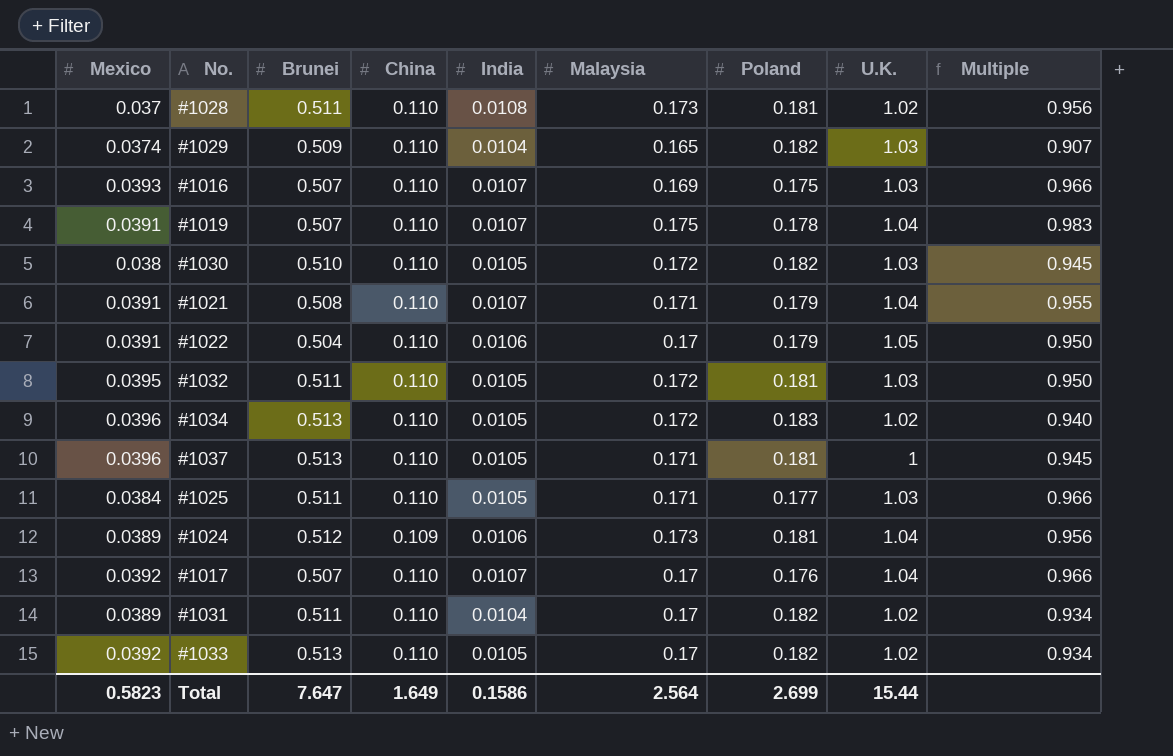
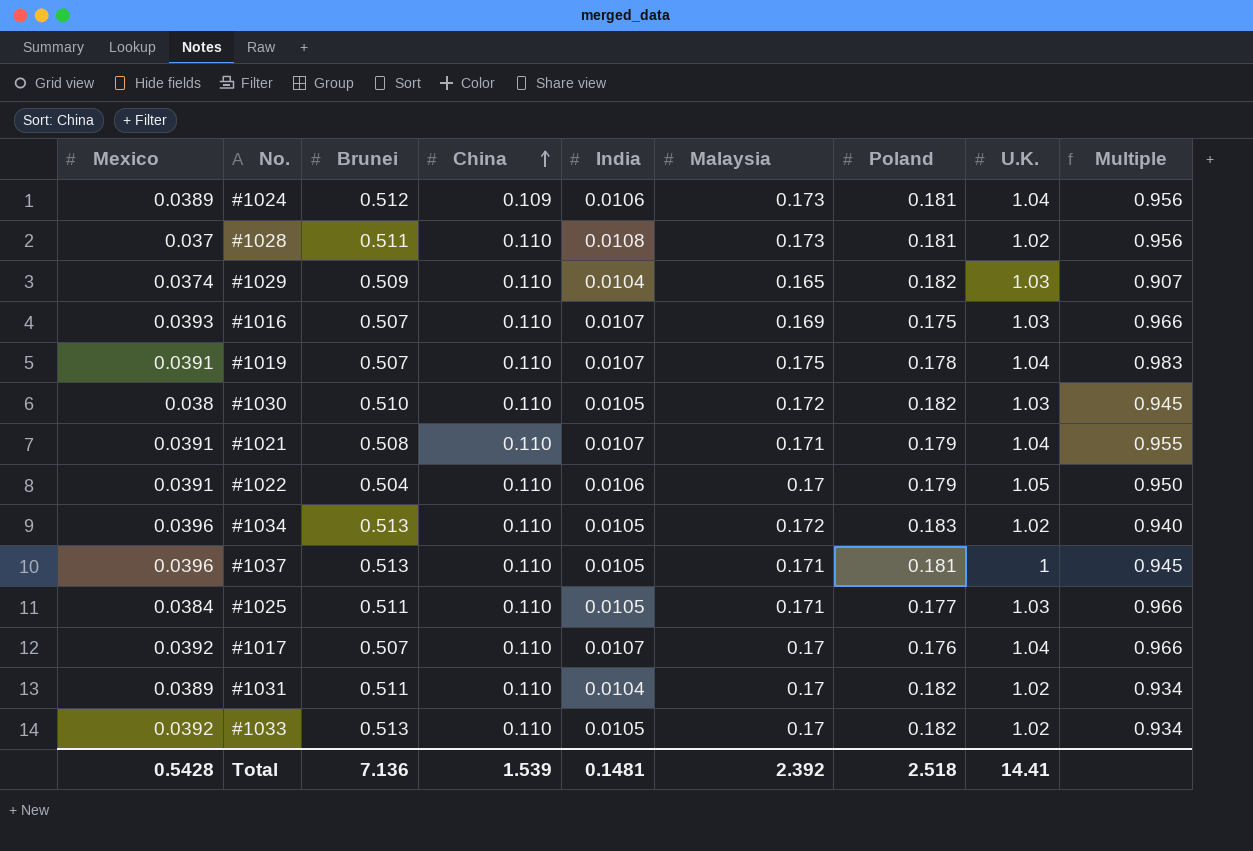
row order: none -> China ascending
row #1032: 0.0395 | 0.511 | 0.110 | 0.0105 | 0.172 | 0.181 | 1.03 | 0.950 -> none
Total | Mexico: 0.5823 -> 0.5428
Total | Brunei: 7.647 -> 7.136
Total | China: 1.649 -> 1.539
Total | India: 0.1586 -> 0.1481
Total | Malaysia: 2.564 -> 2.392
Total | Poland: 2.699 -> 2.518
Total | U.K.: 15.44 -> 14.41

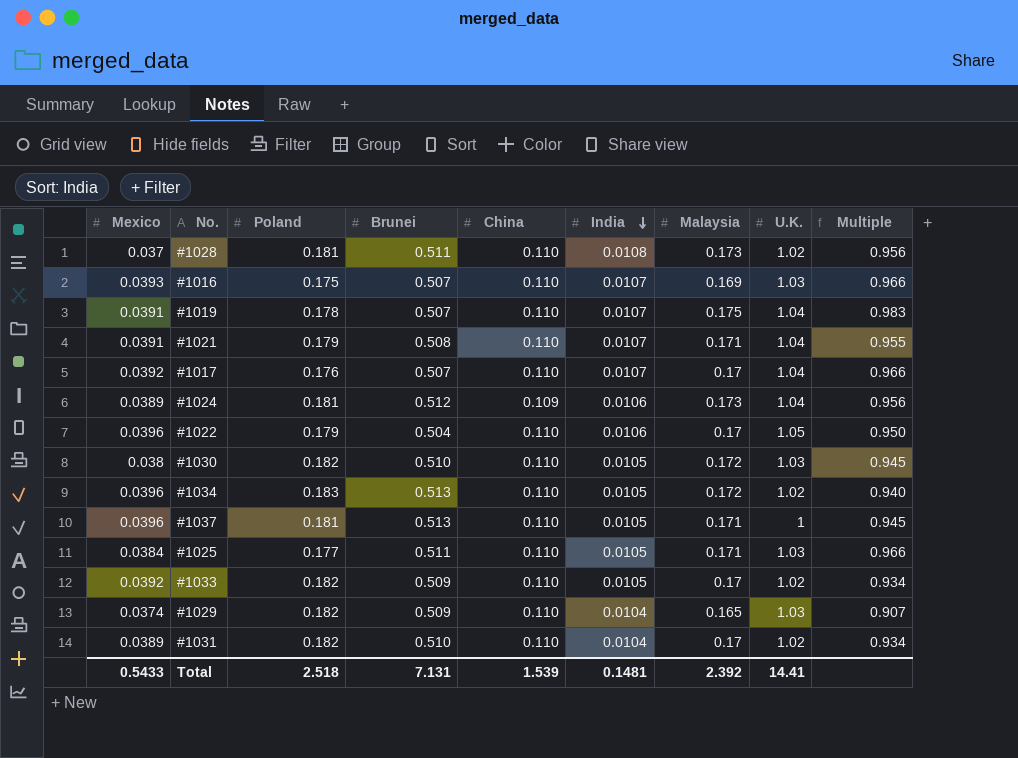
row order: China ascending -> India descending
column Poland | position: 7 -> 3
#1022 | Mexico: 0.0391 -> 0.0396
#1033 | Brunei: 0.513 -> 0.509
#1031 | Brunei: 0.511 -> 0.510
Total | Mexico: 0.5428 -> 0.5433
Total | Brunei: 7.136 -> 7.131

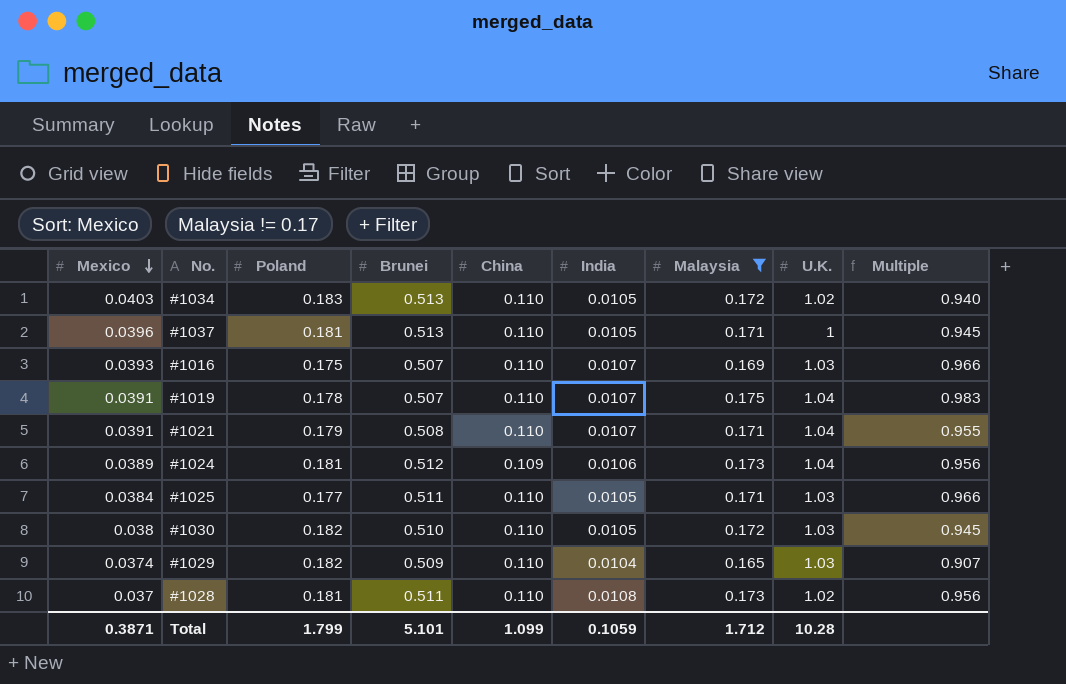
filter: none -> Malaysia != 0.17
row order: India descending -> Mexico descending
#1034 | Mexico: 0.0396 -> 0.0403
Total | Mexico: 0.5433 -> 0.3871
Total | Poland: 2.518 -> 1.799
Total | Brunei: 7.131 -> 5.101
Total | China: 1.539 -> 1.099
Total | India: 0.1481 -> 0.1059
Total | Malaysia: 2.392 -> 1.712
Total | U.K.: 14.41 -> 10.28

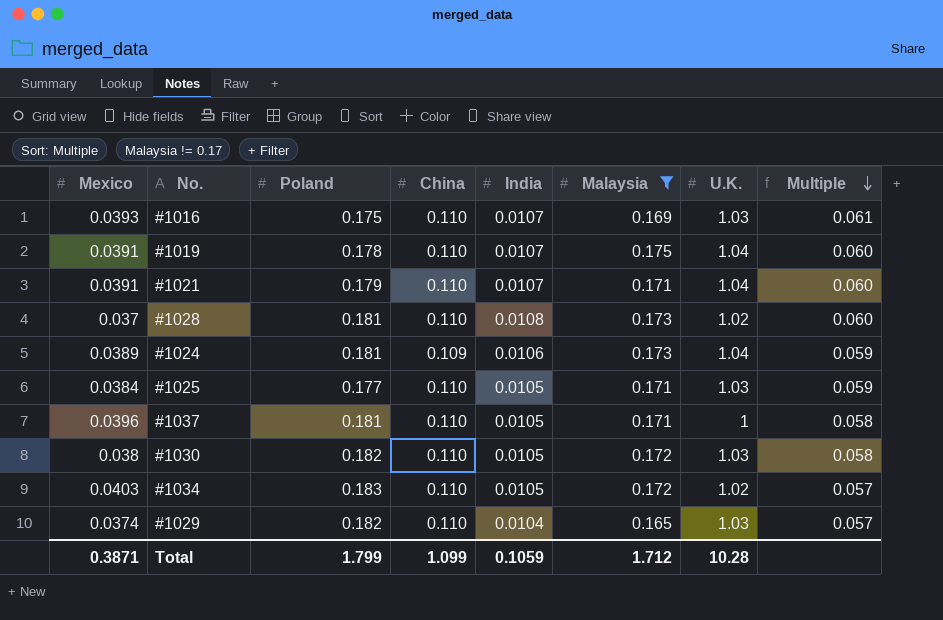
row order: Mexico descending -> Multiple descending
column Brunei | position: 4 -> none
column Multiple | formula: [Malaysia] / [Poland] -> [India] / [Poland]

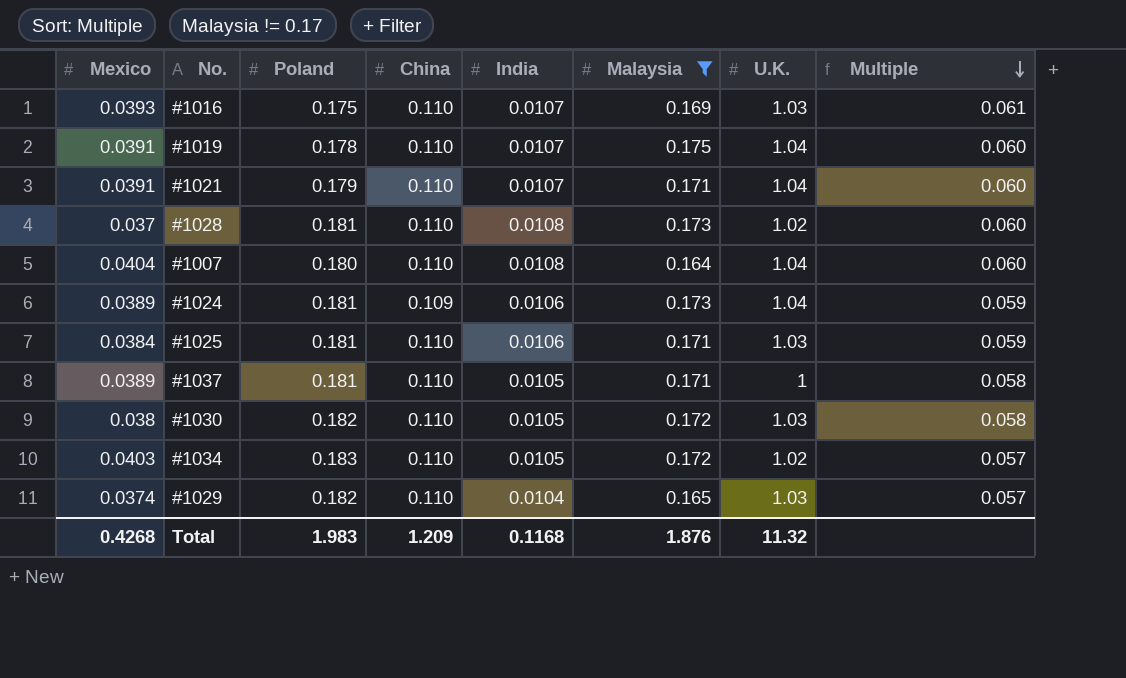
row #1007: none -> 0.0404 | 0.180 | 0.110 | 0.0108 | 0.164 | 1.04 | 0.060
#1025 | Poland: 0.177 -> 0.181
#1025 | India: 0.0105 -> 0.0106
#1037 | Mexico: 0.0396 -> 0.0389
Total | Mexico: 0.3871 -> 0.4268
Total | Poland: 1.799 -> 1.983
Total | China: 1.099 -> 1.209
Total | India: 0.1059 -> 0.1168
Total | Malaysia: 1.712 -> 1.876
Total | U.K.: 10.28 -> 11.32

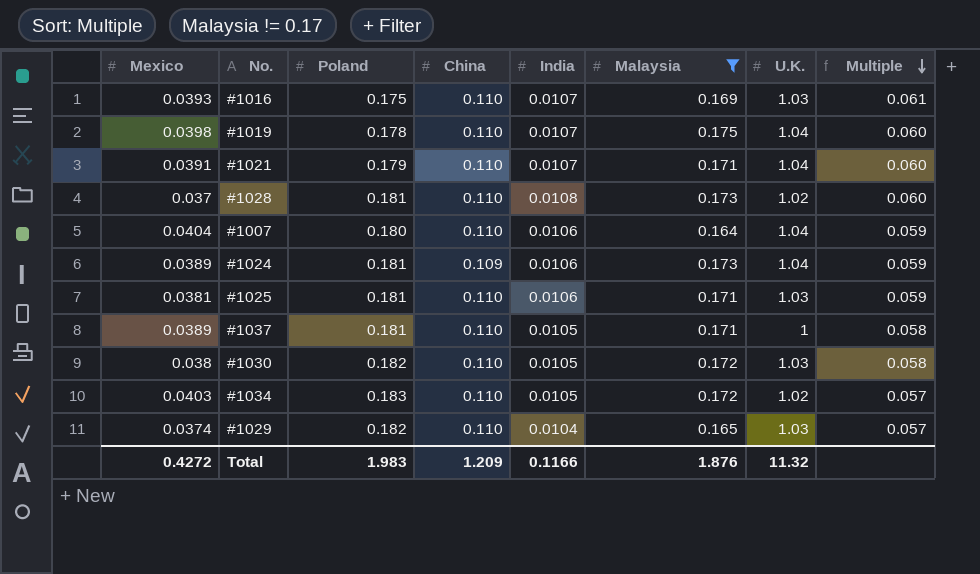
#1019 | Mexico: 0.0391 -> 0.0398
#1007 | India: 0.0108 -> 0.0106
#1007 | Multiple: 0.060 -> 0.059
#1025 | Mexico: 0.0384 -> 0.0381
Total | Mexico: 0.4268 -> 0.4272
Total | India: 0.1168 -> 0.1166

